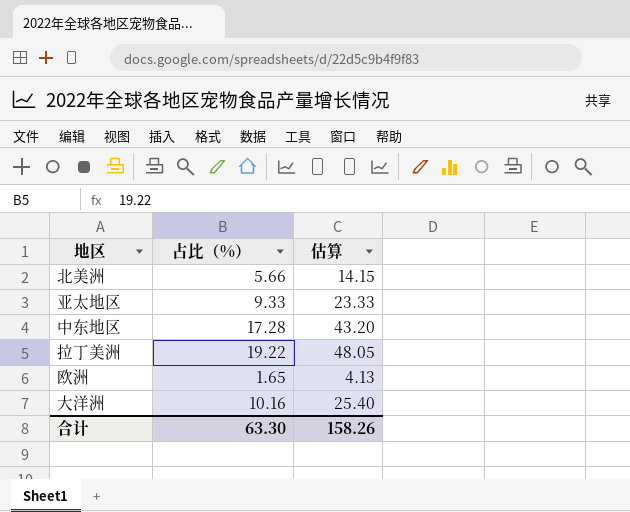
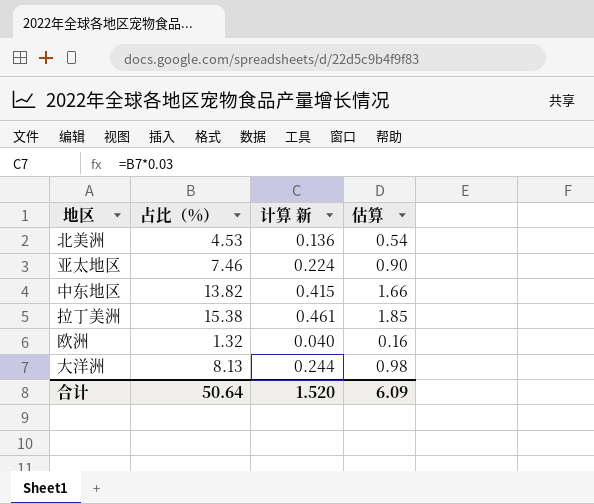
column 计算 新 | formula: none -> [占比（%）] * 0.03
column 估算 | formula: [占比（%）] * 2.5 -> [占比（%）] * 0.12
北美洲 | 占比（%）: 5.66 -> 4.53
亚太地区 | 占比（%）: 9.33 -> 7.46
中东地区 | 占比（%）: 17.28 -> 13.82
拉丁美洲 | 占比（%）: 19.22 -> 15.38
欧洲 | 占比（%）: 1.65 -> 1.32
大洋洲 | 占比（%）: 10.16 -> 8.13
合计 | 占比（%）: 63.30 -> 50.64
合计 | 估算: 158.26 -> 6.09

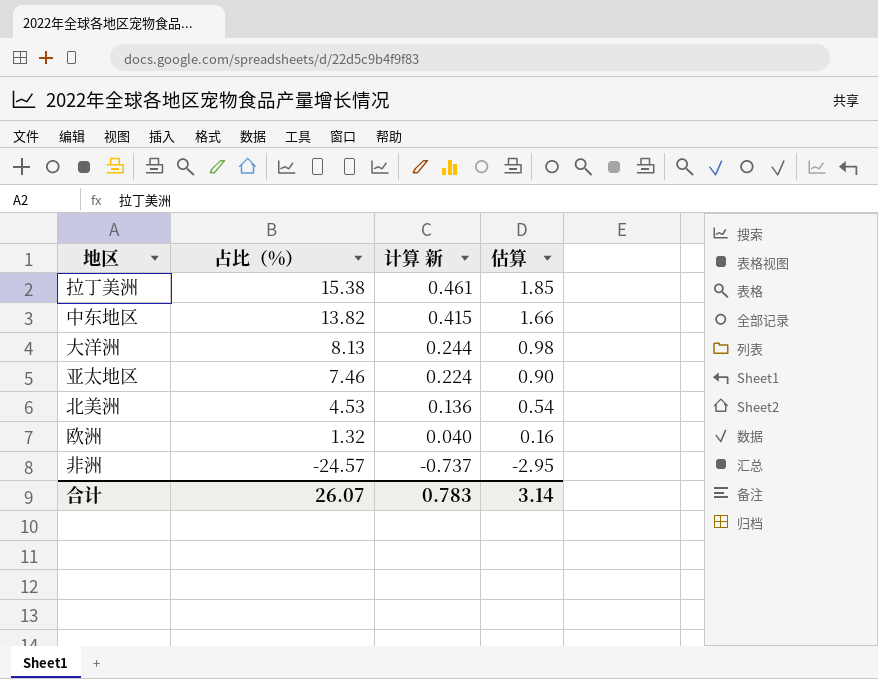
row order: none -> 占比（%） descending
row 非洲: none -> -24.57 | -0.737 | -2.95
合计 | 占比（%）: 50.64 -> 26.07
合计 | 计算 新: 1.520 -> 0.783
合计 | 估算: 6.09 -> 3.14

